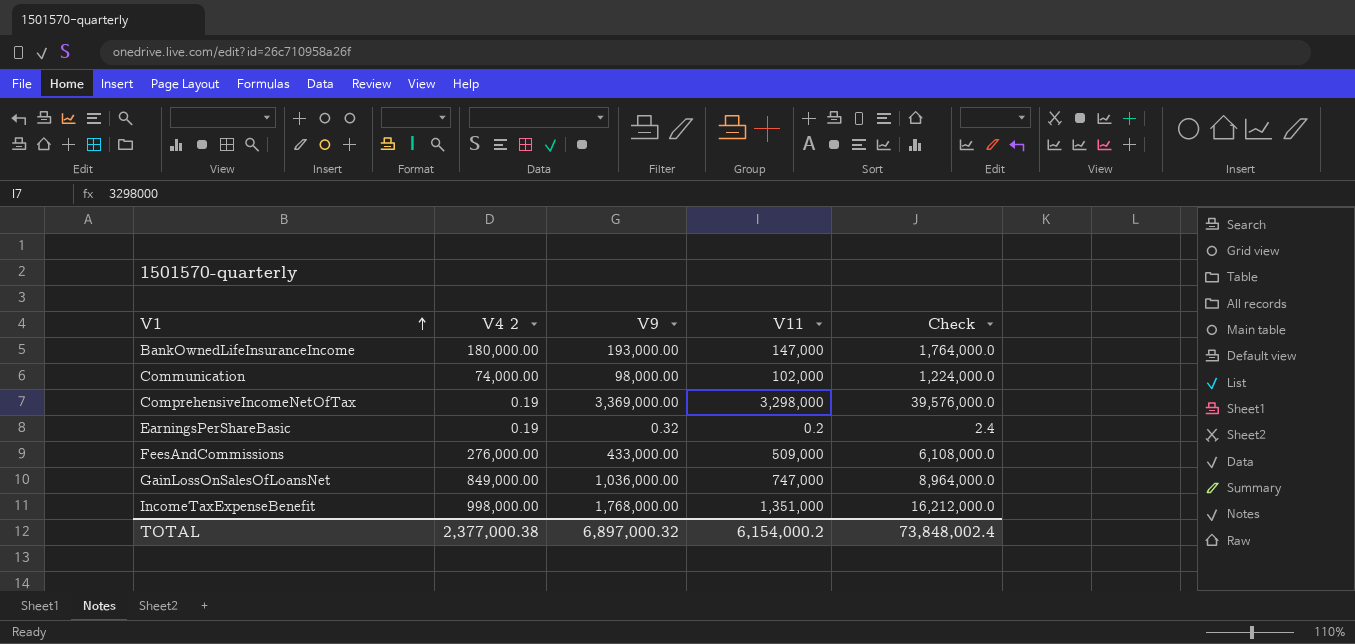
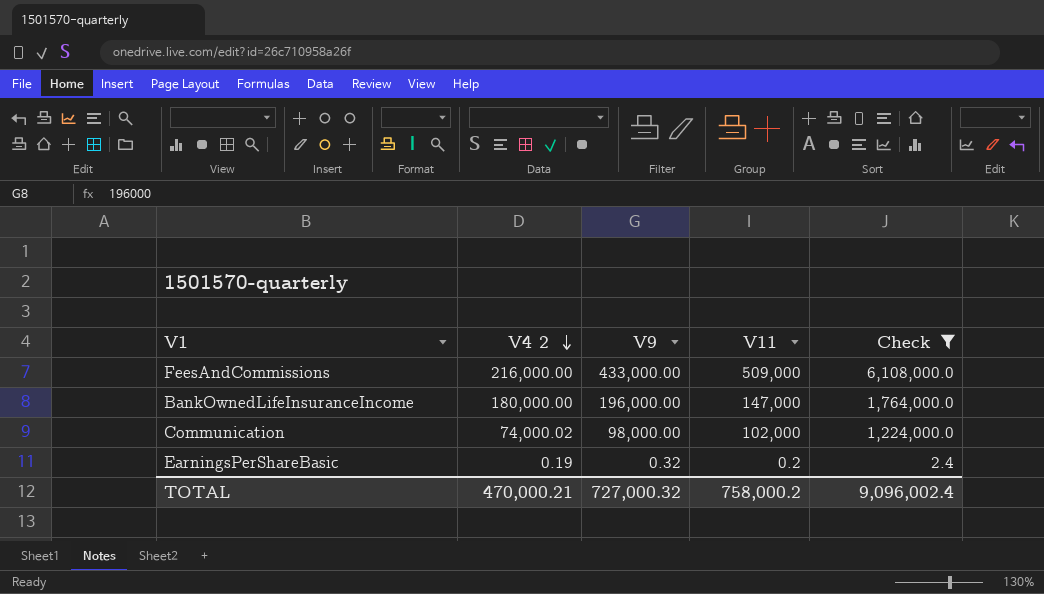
filter: none -> Check <= 6,108,000.0
row order: V1 ascending -> V4 2 descending
FeesAndCommissions | V4 2: 276,000.00 -> 216,000.00
BankOwnedLifeInsuranceIncome | V9: 193,000.00 -> 196,000.00
Communication | V4 2: 74,000.00 -> 74,000.02
TOTAL | V4 2: 2,377,000.38 -> 470,000.21
TOTAL | V9: 6,897,000.32 -> 727,000.32
TOTAL | V11: 6,154,000.2 -> 758,000.2
TOTAL | Check: 73,848,002.4 -> 9,096,002.4

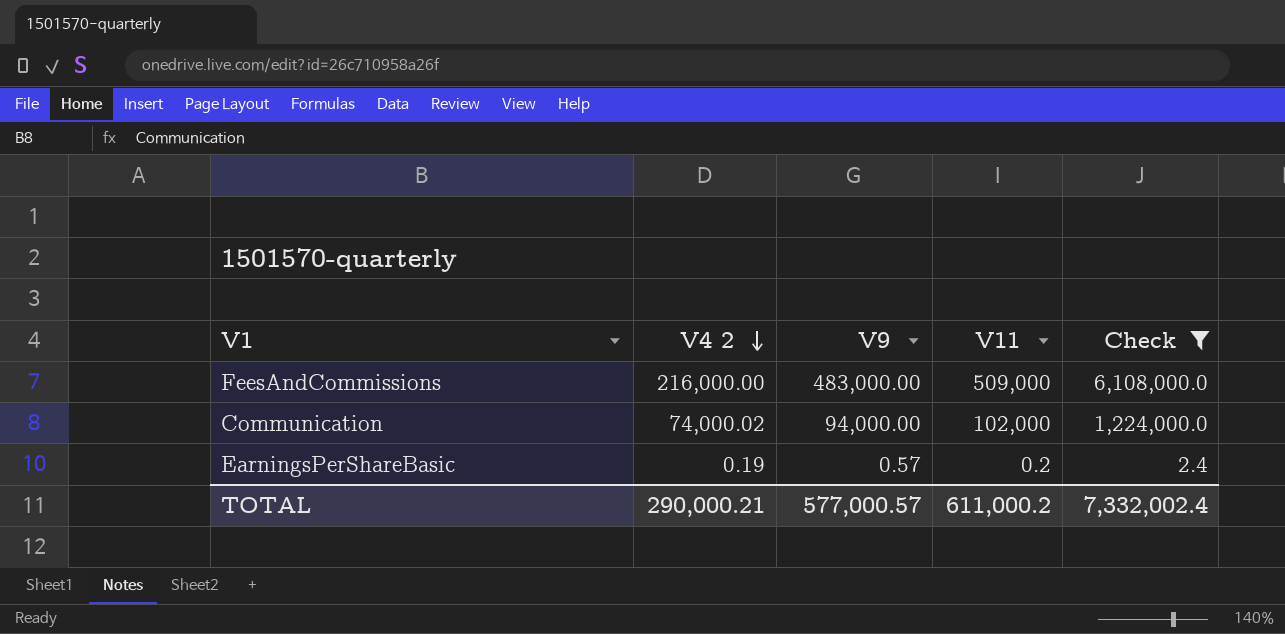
row BankOwnedLifeInsuranceIncome: 180,000.00 | 196,000.00 | 147,000 | 1,764,000.0 -> none
FeesAndCommissions | V9: 433,000.00 -> 483,000.00
Communication | V9: 98,000.00 -> 94,000.00
EarningsPerShareBasic | V9: 0.32 -> 0.57
TOTAL | V4 2: 470,000.21 -> 290,000.21
TOTAL | V9: 727,000.32 -> 577,000.57
TOTAL | V11: 758,000.2 -> 611,000.2
TOTAL | Check: 9,096,002.4 -> 7,332,002.4

